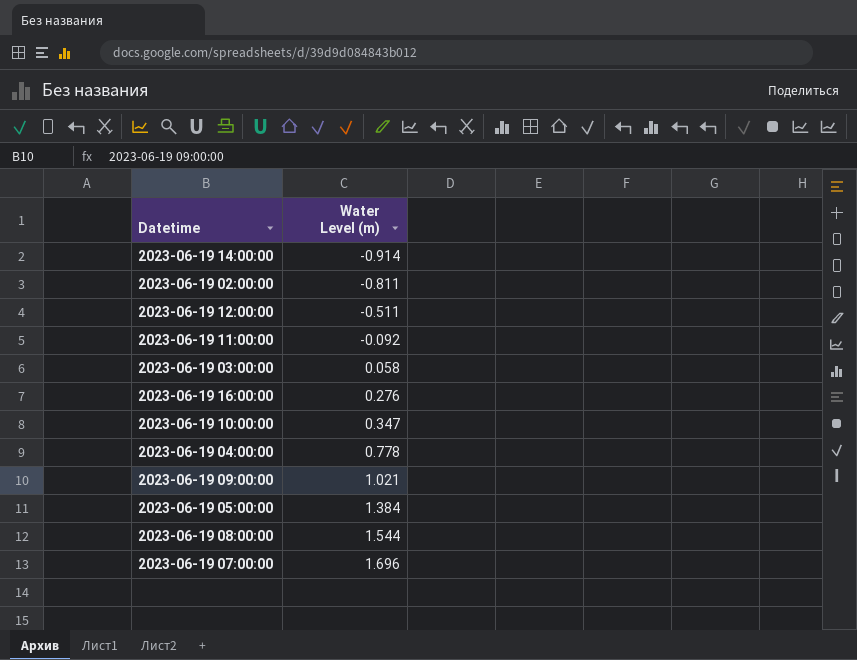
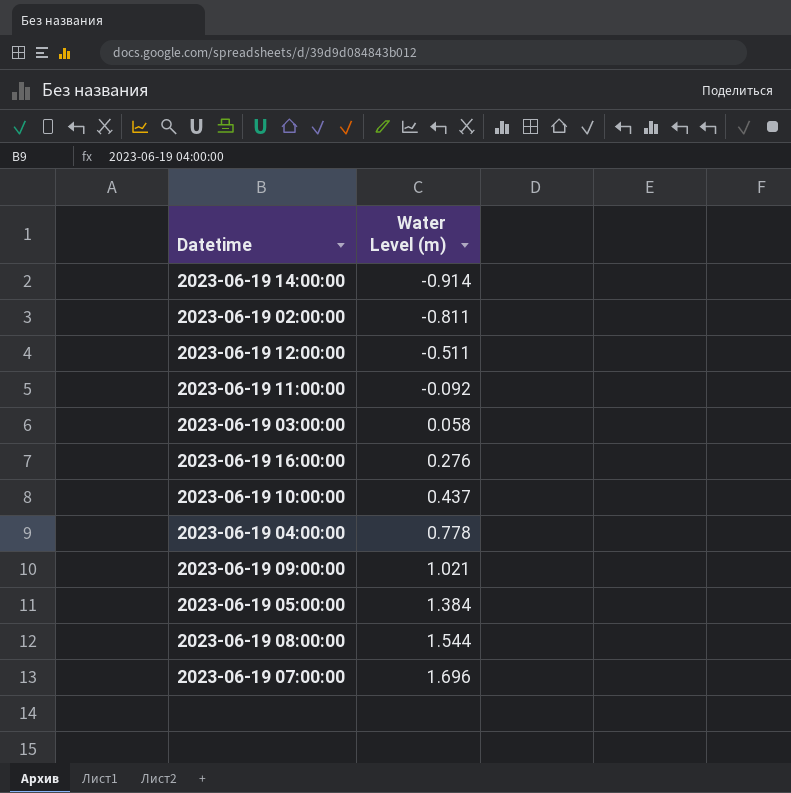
2023-06-19 10:00:00 | Water Level (m): 0.347 -> 0.437

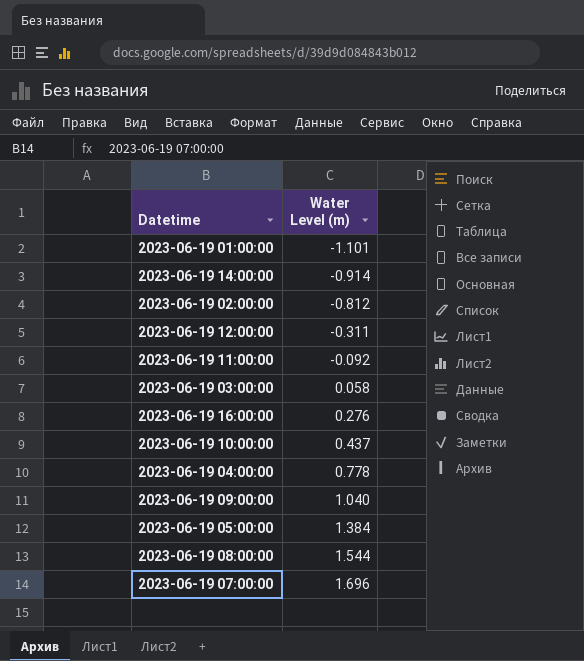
row 2023-06-19 01:00:00: none -> -1.101
2023-06-19 02:00:00 | Water Level (m): -0.811 -> -0.812
2023-06-19 12:00:00 | Water Level (m): -0.511 -> -0.311
2023-06-19 09:00:00 | Water Level (m): 1.021 -> 1.040

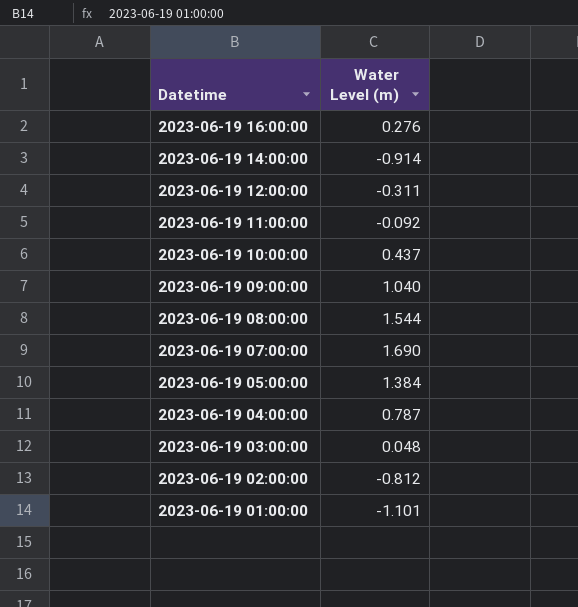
row order: Water Level (m) ascending -> Datetime descending
2023-06-19 07:00:00 | Water Level (m): 1.696 -> 1.690
2023-06-19 04:00:00 | Water Level (m): 0.778 -> 0.787
2023-06-19 03:00:00 | Water Level (m): 0.058 -> 0.048

